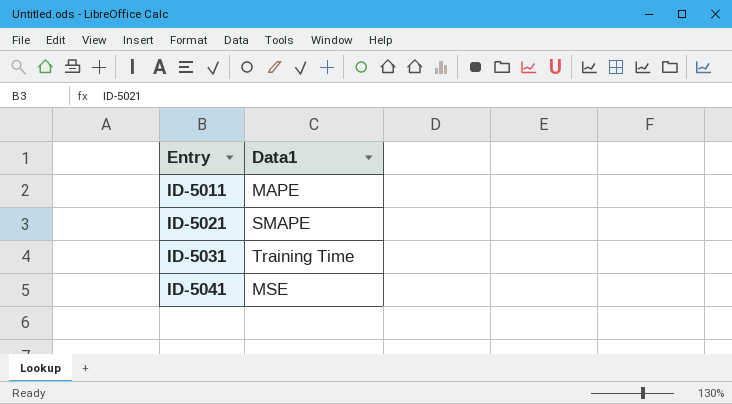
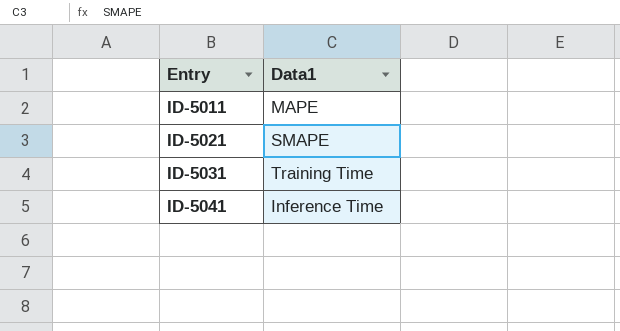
ID-5041 | Data1: MSE -> Inference Time

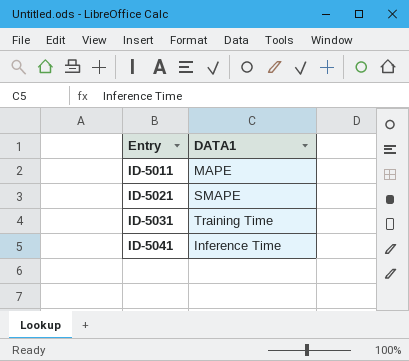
column name: Data1 -> DATA1

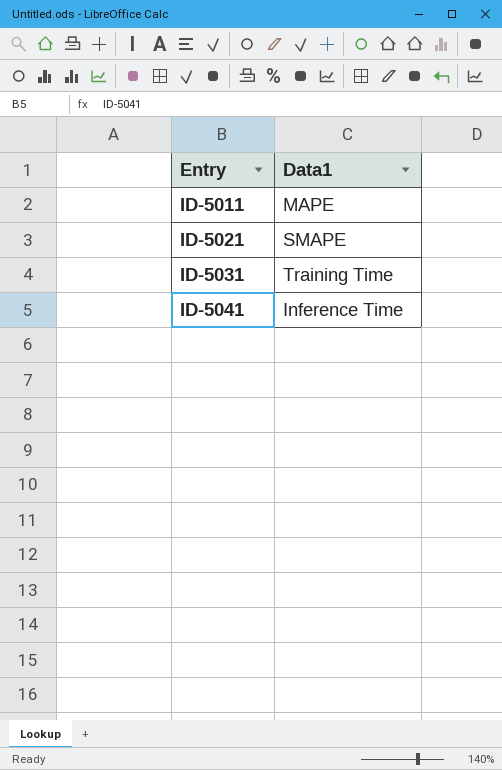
column name: DATA1 -> Data1

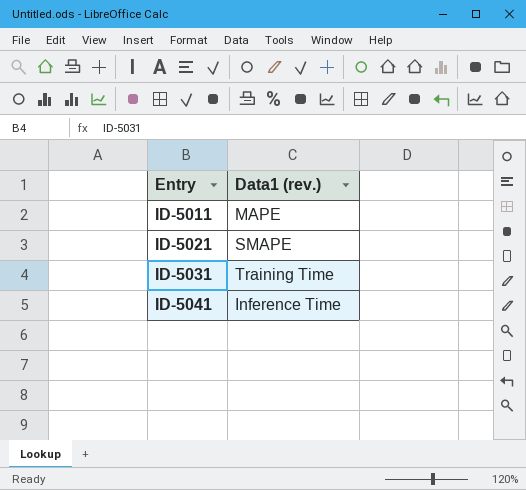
column name: Data1 -> Data1 (rev.)

